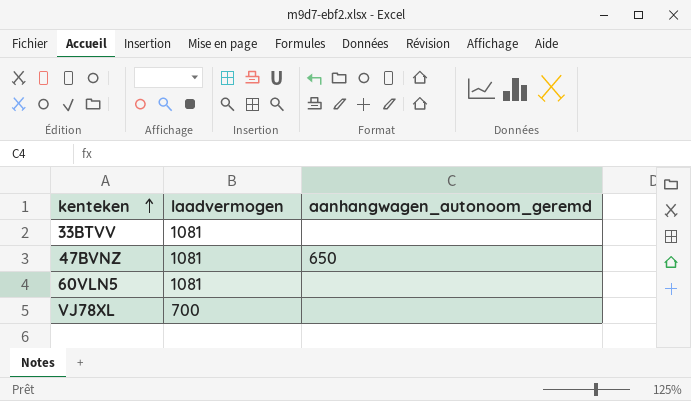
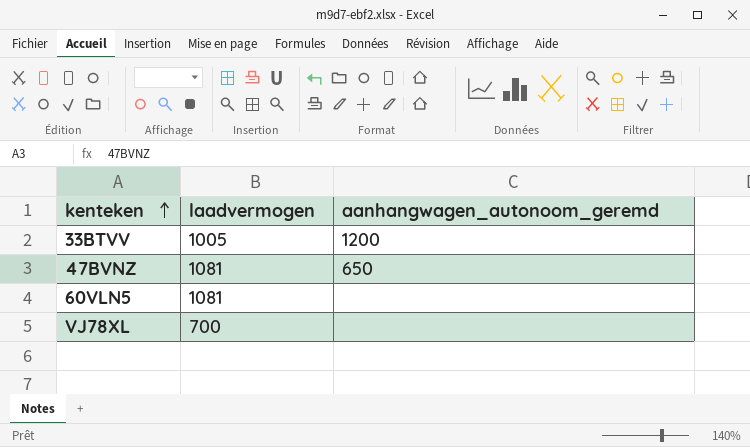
33BTVV | laadvermogen: 1081 -> 1005
33BTVV | aanhangwagen_autonoom_geremd: none -> 1200

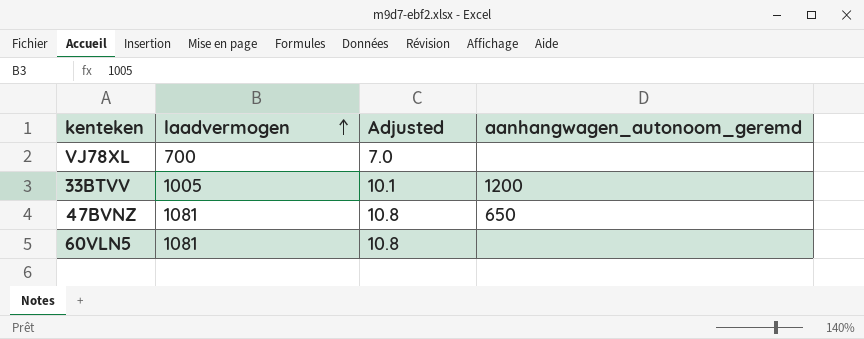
row order: kenteken ascending -> laadvermogen ascending
column Adjusted | formula: none -> [laadvermogen] * 0.01

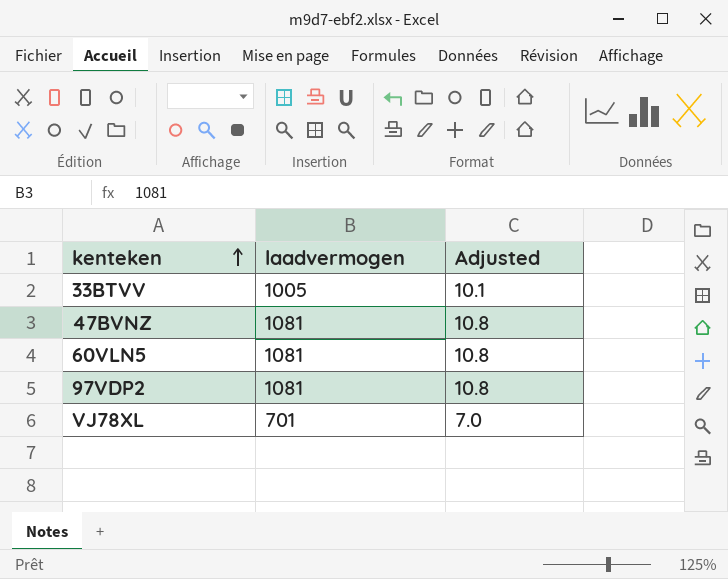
row order: laadvermogen ascending -> kenteken ascending
column aanhangwagen_autonoom_geremd | position: 4 -> none
row 97VDP2: none -> 1081 | 10.8
VJ78XL | laadvermogen: 700 -> 701

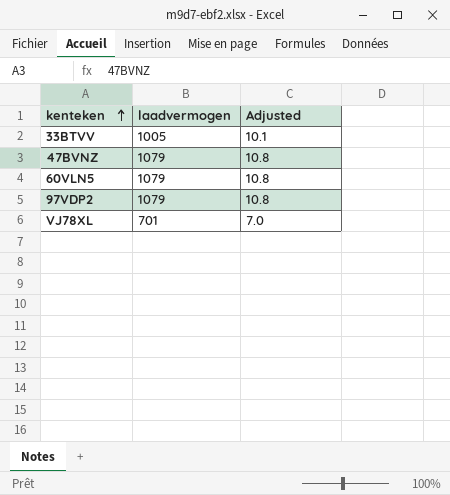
47BVNZ | laadvermogen: 1081 -> 1079
60VLN5 | laadvermogen: 1081 -> 1079
97VDP2 | laadvermogen: 1081 -> 1079

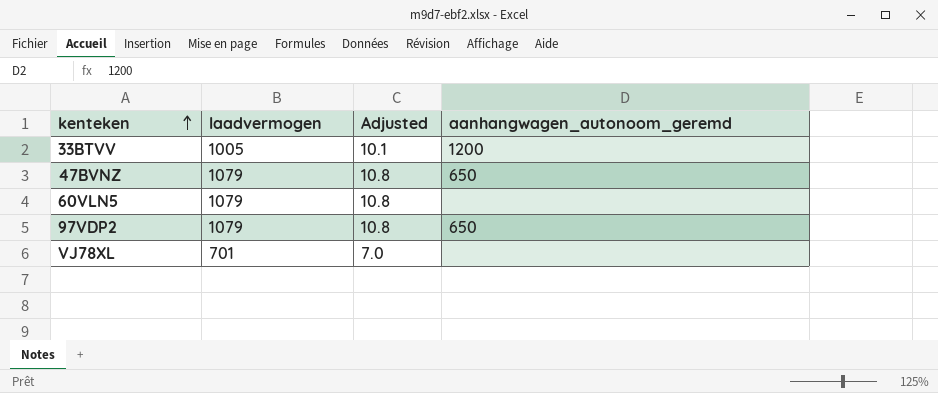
column aanhangwagen_autonoom_geremd | position: none -> 4

